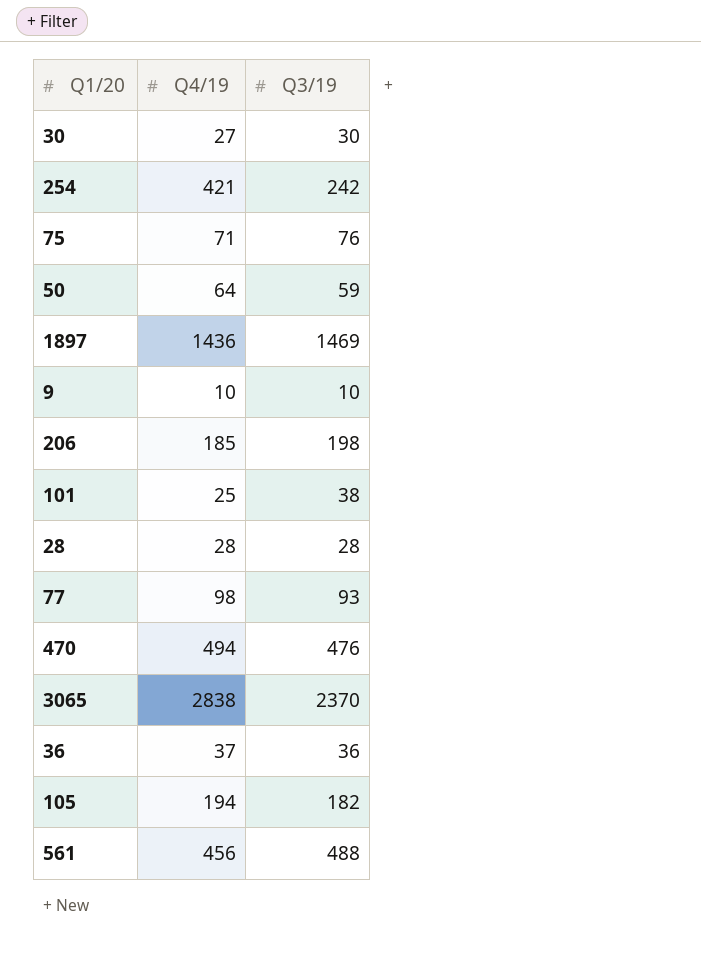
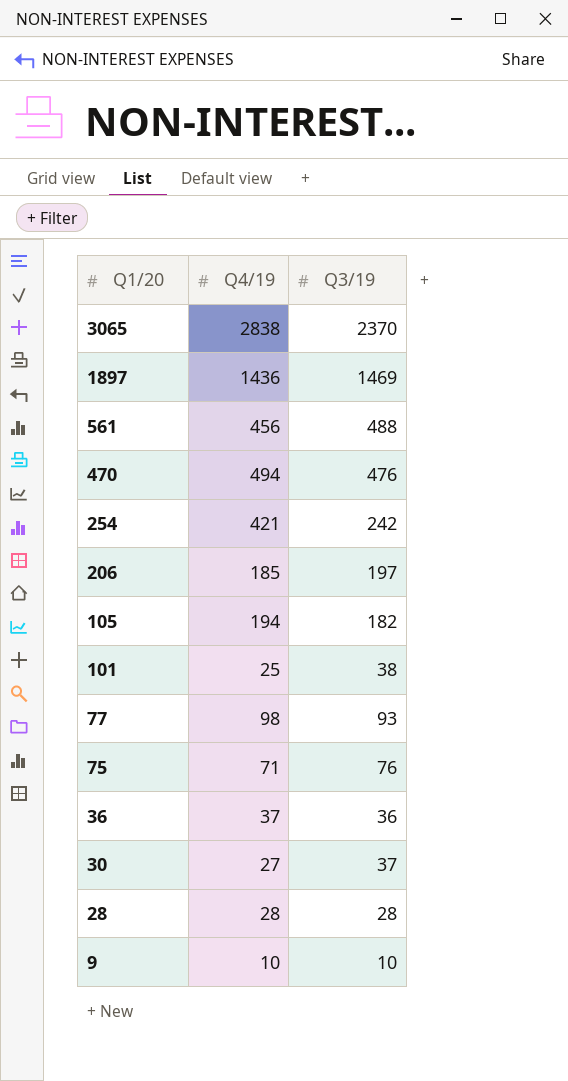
row order: none -> Q1/20 descending
row 50: 64 | 59 -> none
206 | Q3/19: 198 -> 197
30 | Q3/19: 30 -> 37

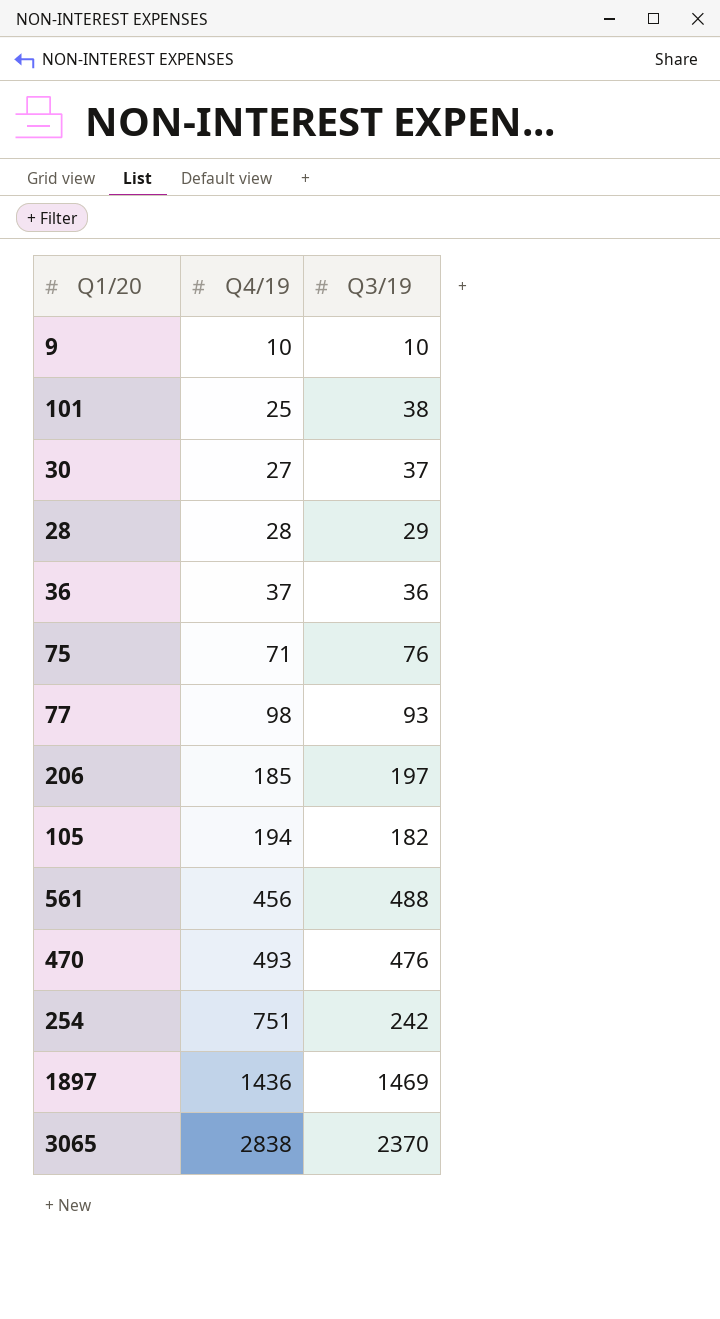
row order: Q1/20 descending -> Q4/19 ascending
28 | Q3/19: 28 -> 29
470 | Q4/19: 494 -> 493
254 | Q4/19: 421 -> 751

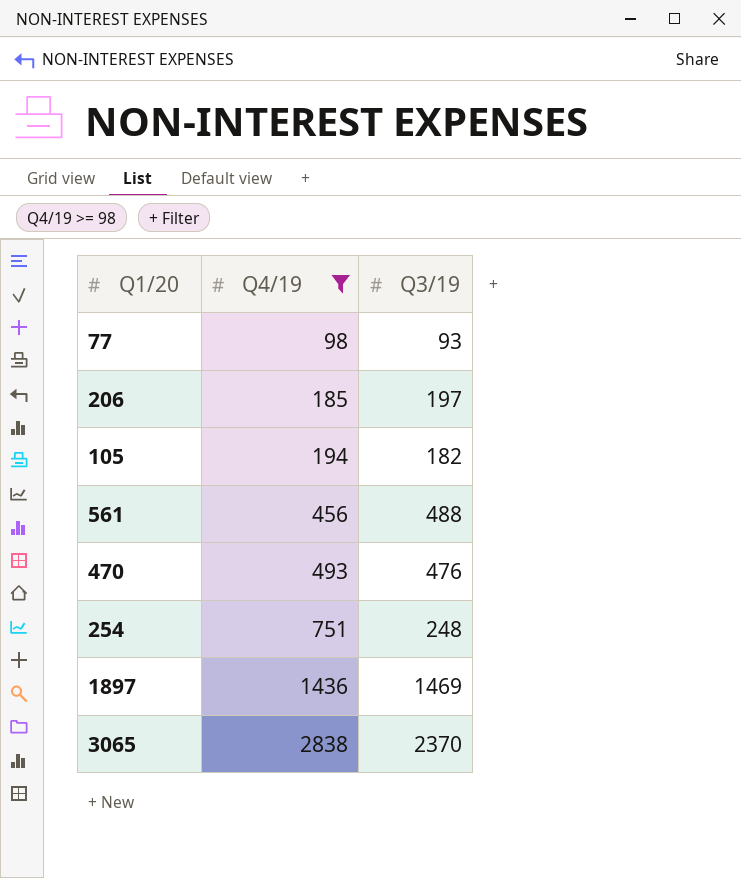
filter: none -> Q4/19 >= 98
254 | Q3/19: 242 -> 248

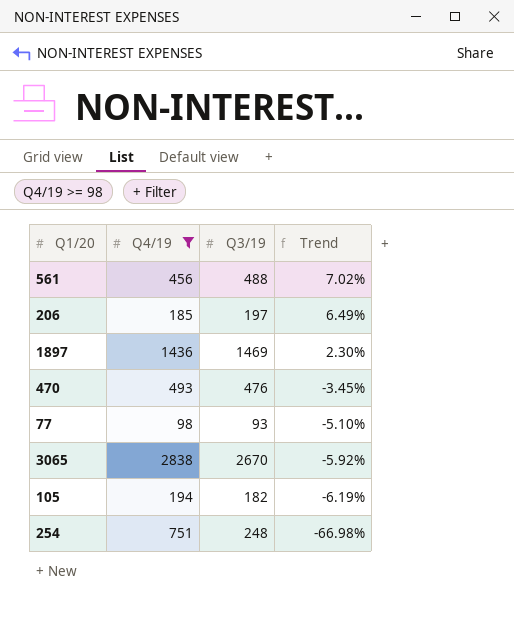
row order: Q4/19 ascending -> Trend descending
column Trend | formula: none -> ([Q3/19] - [Q4/19]) / [Q4/19]
3065 | Q3/19: 2370 -> 2670

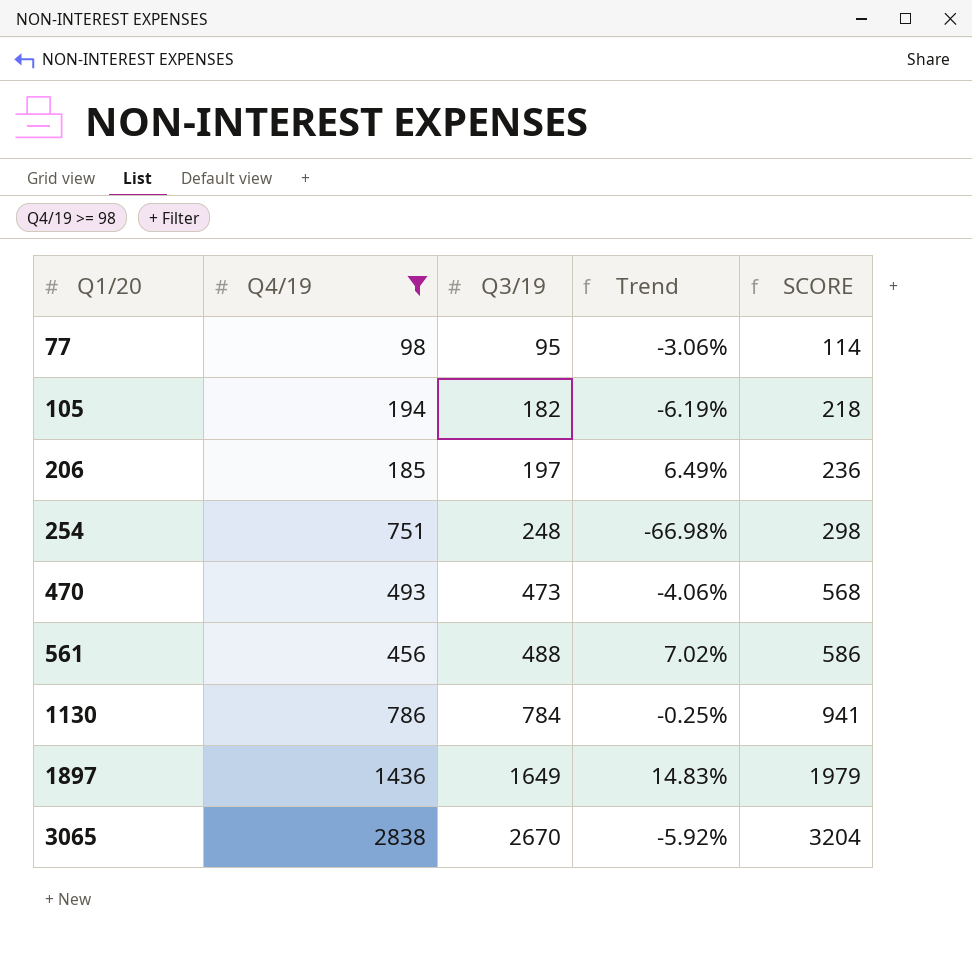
row order: Trend descending -> Q1/20 ascending
column SCORE | formula: none -> [Q3/19] * 1.2
77 | Q3/19: 93 -> 95
77 | Trend: -5.10% -> -3.06%
470 | Q3/19: 476 -> 473
470 | Trend: -3.45% -> -4.06%
row 1130: none -> 786 | 784 | -0.25% | 941
1897 | Q3/19: 1469 -> 1649
1897 | Trend: 2.30% -> 14.83%

